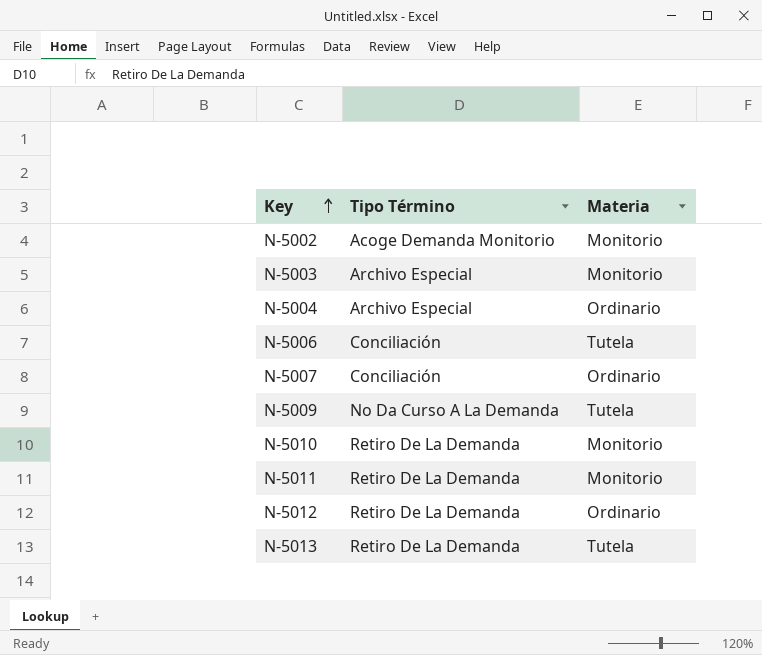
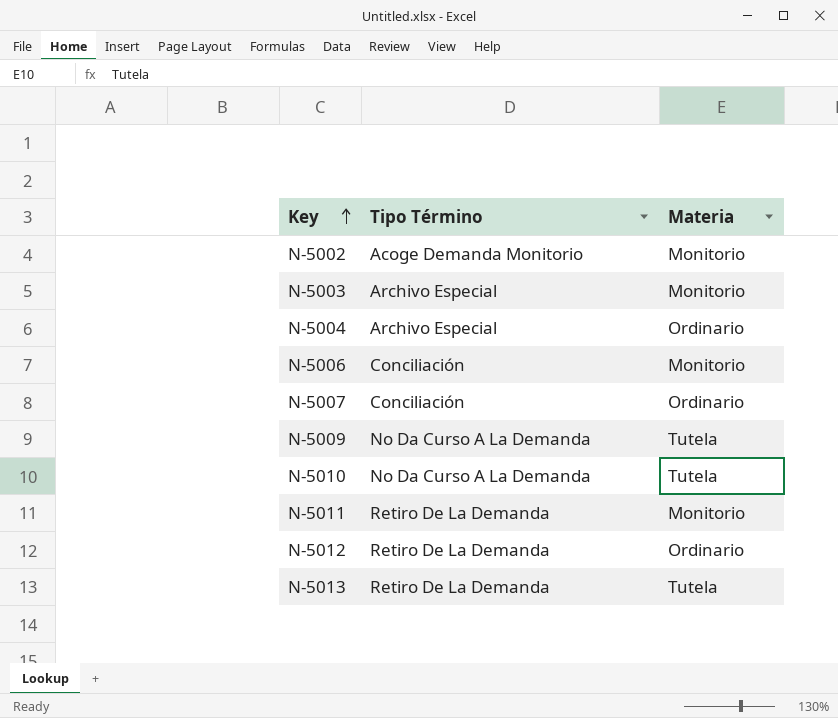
N-5006 | Materia: Tutela -> Monitorio
N-5010 | Tipo Término: Retiro De La Demanda -> No Da Curso A La Demanda
N-5010 | Materia: Monitorio -> Tutela

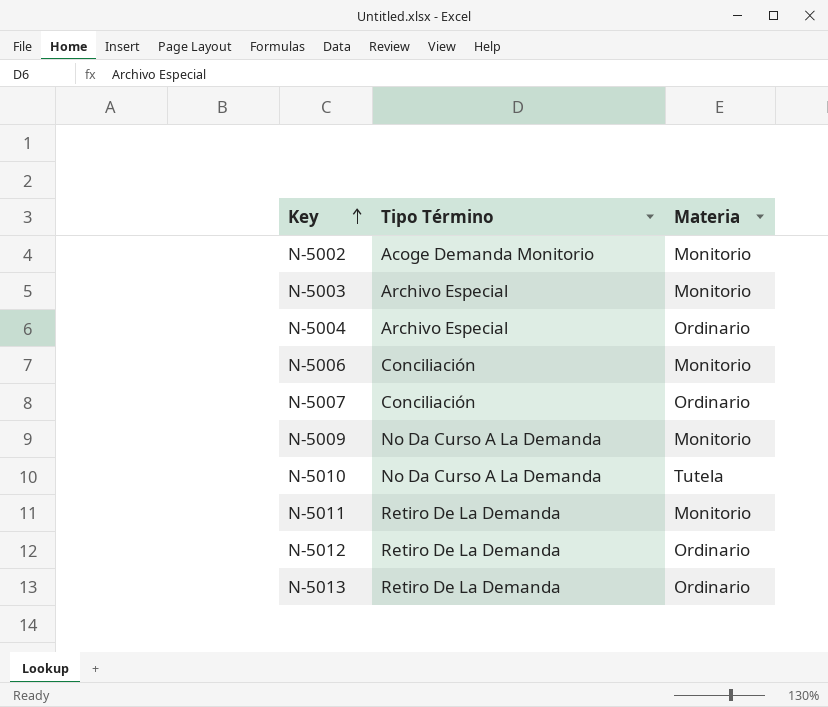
N-5009 | Materia: Tutela -> Monitorio
N-5013 | Materia: Tutela -> Ordinario

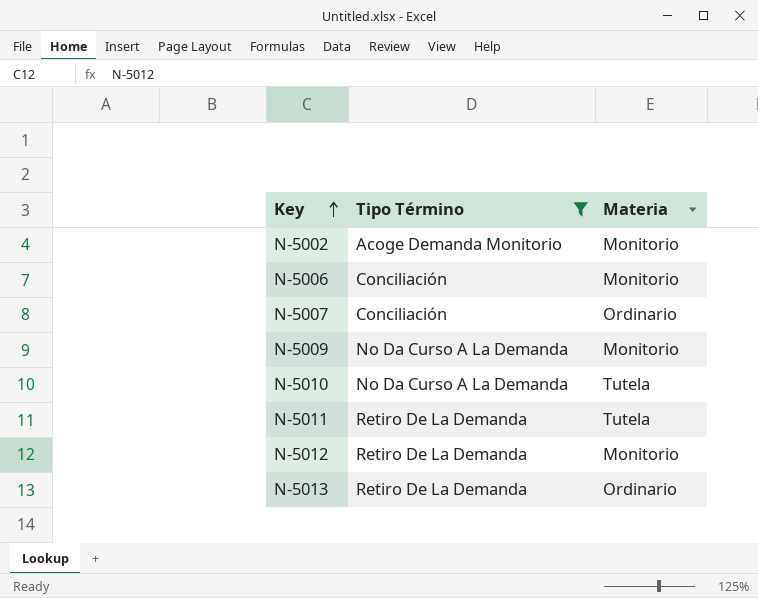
filter: none -> Tipo Término != Archivo Especial
N-5011 | Materia: Monitorio -> Tutela
N-5012 | Materia: Ordinario -> Monitorio

